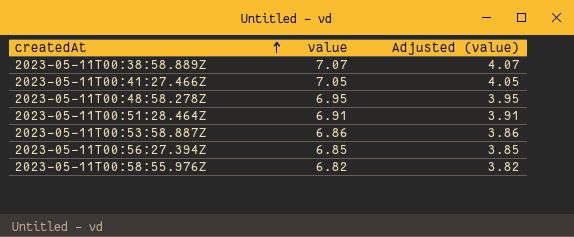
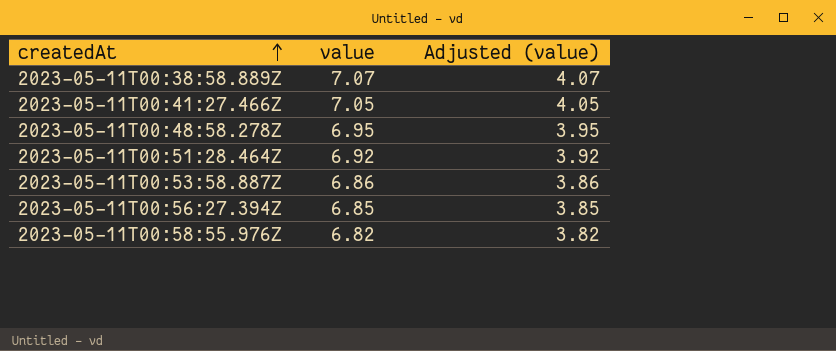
2023-05-11T00:51:28.464Z | value: 6.91 -> 6.92
2023-05-11T00:51:28.464Z | Adjusted (value): 3.91 -> 3.92

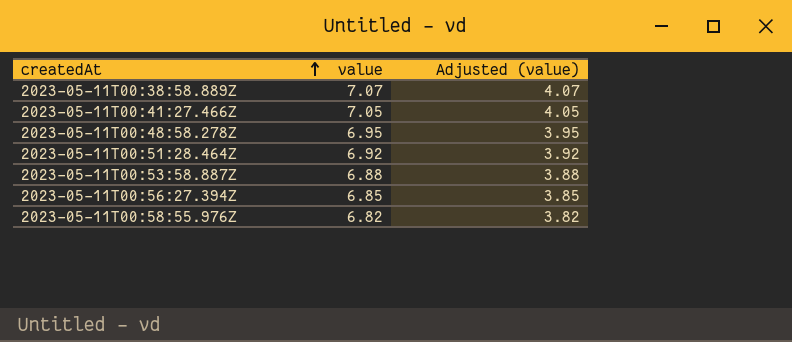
2023-05-11T00:53:58.887Z | value: 6.86 -> 6.88
2023-05-11T00:53:58.887Z | Adjusted (value): 3.86 -> 3.88

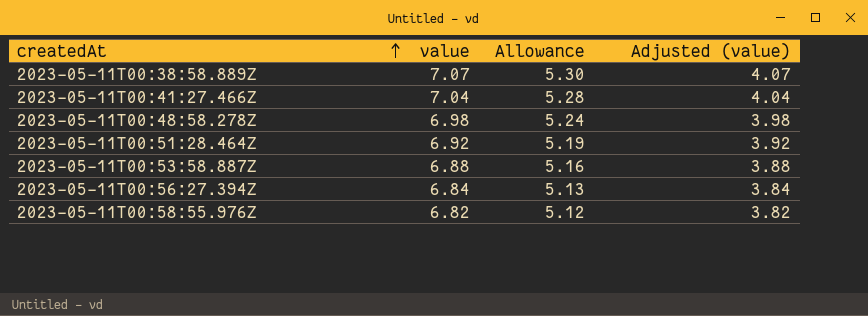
column Allowance | formula: none -> [value] * 0.75
2023-05-11T00:41:27.466Z | value: 7.05 -> 7.04
2023-05-11T00:41:27.466Z | Adjusted (value): 4.05 -> 4.04
2023-05-11T00:48:58.278Z | value: 6.95 -> 6.98
2023-05-11T00:48:58.278Z | Adjusted (value): 3.95 -> 3.98
2023-05-11T00:56:27.394Z | value: 6.85 -> 6.84
2023-05-11T00:56:27.394Z | Adjusted (value): 3.85 -> 3.84

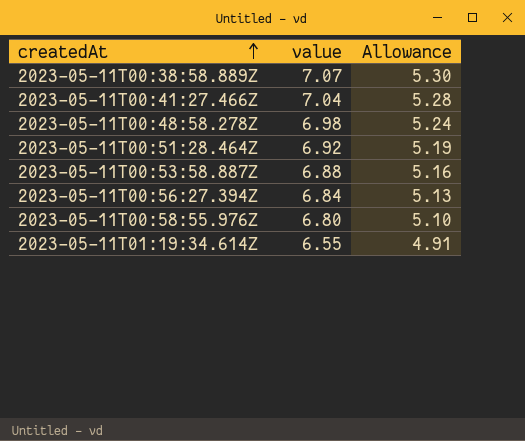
column Adjusted (value) | formula: [value] - 3 -> none
2023-05-11T00:58:55.976Z | value: 6.82 -> 6.80
2023-05-11T00:58:55.976Z | Allowance: 5.12 -> 5.10
row 2023-05-11T01:19:34.614Z: none -> 6.55 | 4.91

